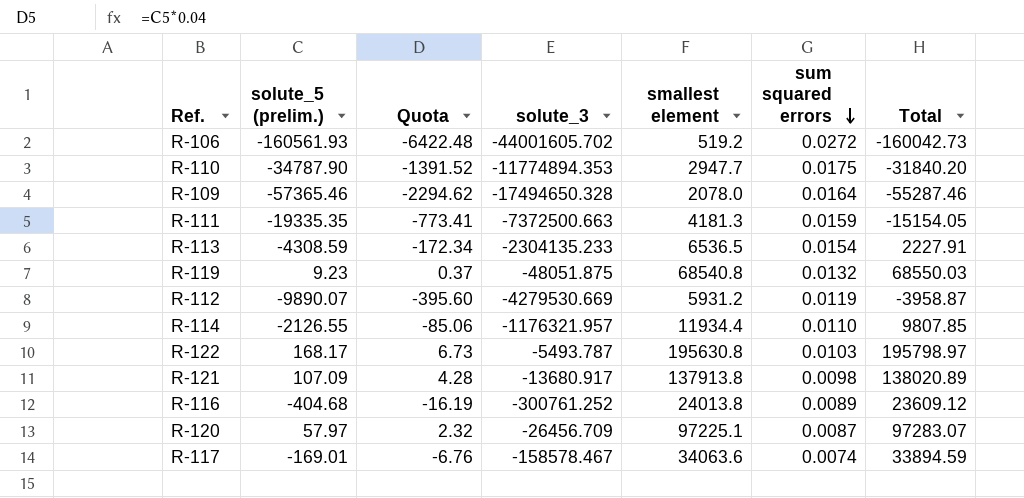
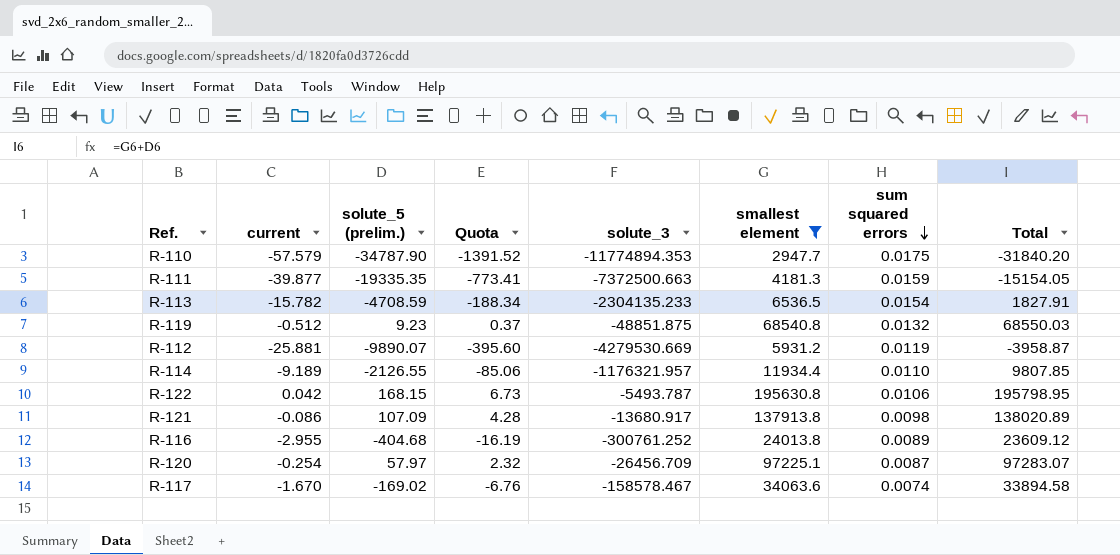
filter: none -> smallest element >= 2947.7
column current | position: none -> 2
R-113 | solute_5 (prelim.): -4308.59 -> -4708.59
R-113 | Quota: -172.34 -> -188.34
R-113 | Total: 2227.91 -> 1827.91
R-119 | solute_3: -48051.875 -> -48851.875
R-122 | solute_5 (prelim.): 168.17 -> 168.15
R-122 | sum squared errors: 0.0103 -> 0.0106
R-122 | Total: 195798.97 -> 195798.95
R-117 | solute_5 (prelim.): -169.01 -> -169.02
R-117 | Total: 33894.59 -> 33894.58

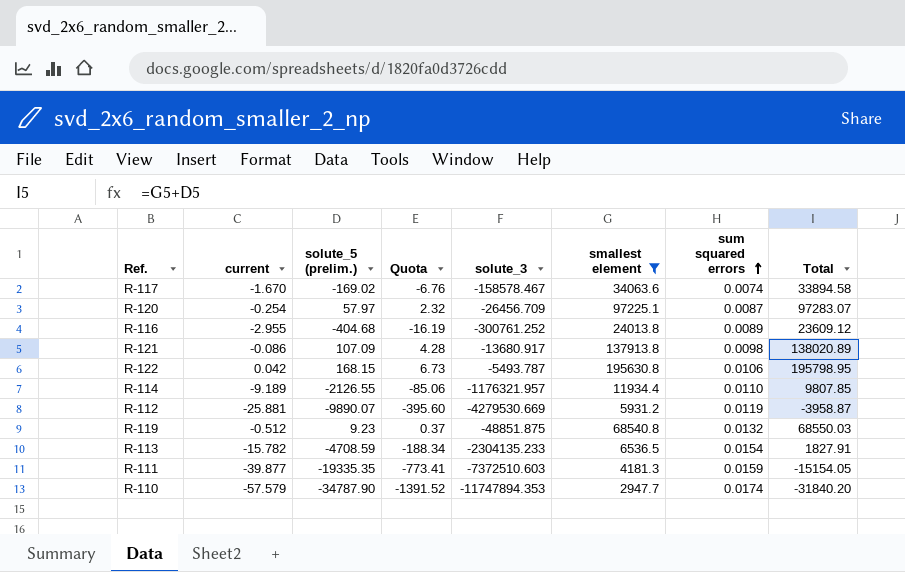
row order: sum squared errors descending -> sum squared errors ascending
R-111 | solute_3: -7372500.663 -> -7372510.603
R-110 | solute_3: -11774894.353 -> -11747894.353
R-110 | sum squared errors: 0.0175 -> 0.0174

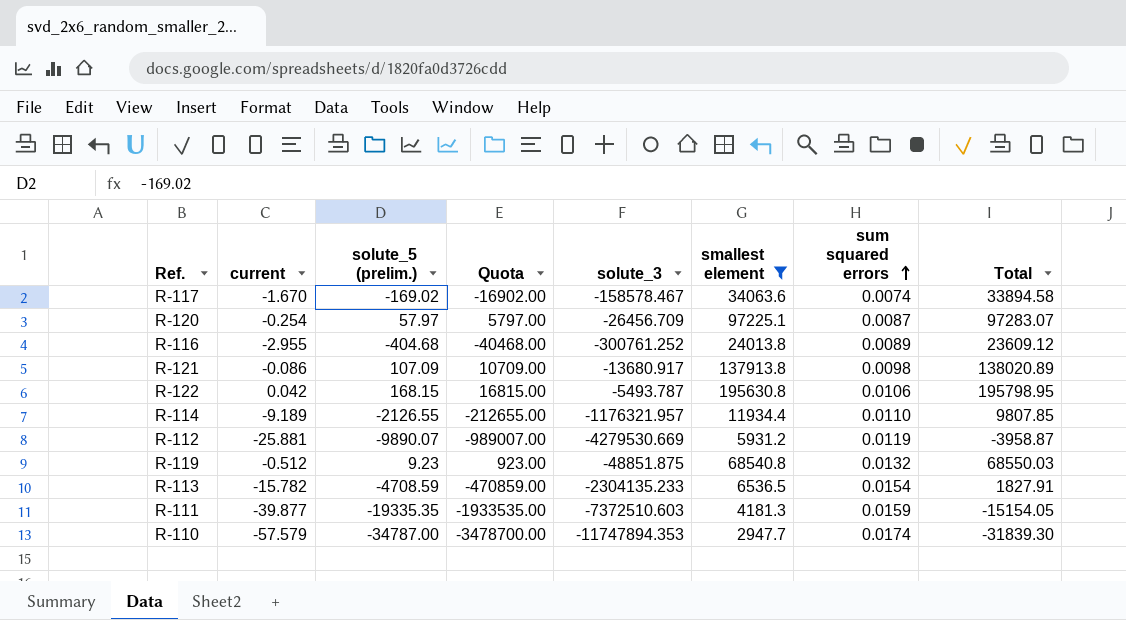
column Quota | formula: [solute_5 (prelim.)] * 0.04 -> [solute_5 (prelim.)] * 100
R-110 | solute_5 (prelim.): -34787.90 -> -34787.00
R-110 | Total: -31840.20 -> -31839.30

